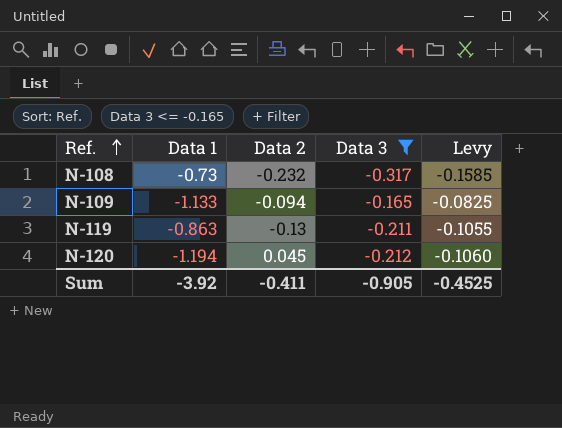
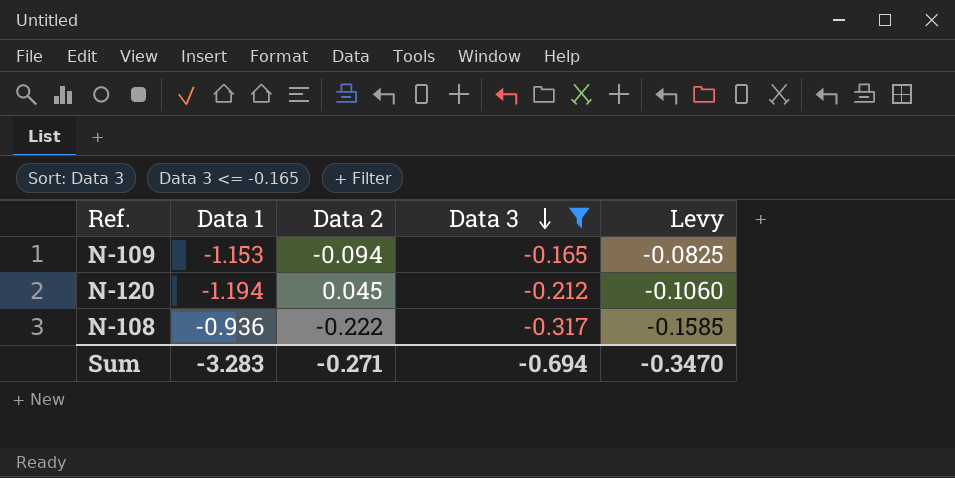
row order: Ref. ascending -> Data 3 descending
row N-119: -0.863 | -0.13 | -0.211 | -0.1055 -> none
N-109 | Data 1: -1.133 -> -1.153
N-108 | Data 1: -0.73 -> -0.936
N-108 | Data 2: -0.232 -> -0.222
Sum | Data 1: -3.92 -> -3.283
Sum | Data 2: -0.411 -> -0.271
Sum | Data 3: -0.905 -> -0.694
Sum | Levy: -0.4525 -> -0.3470

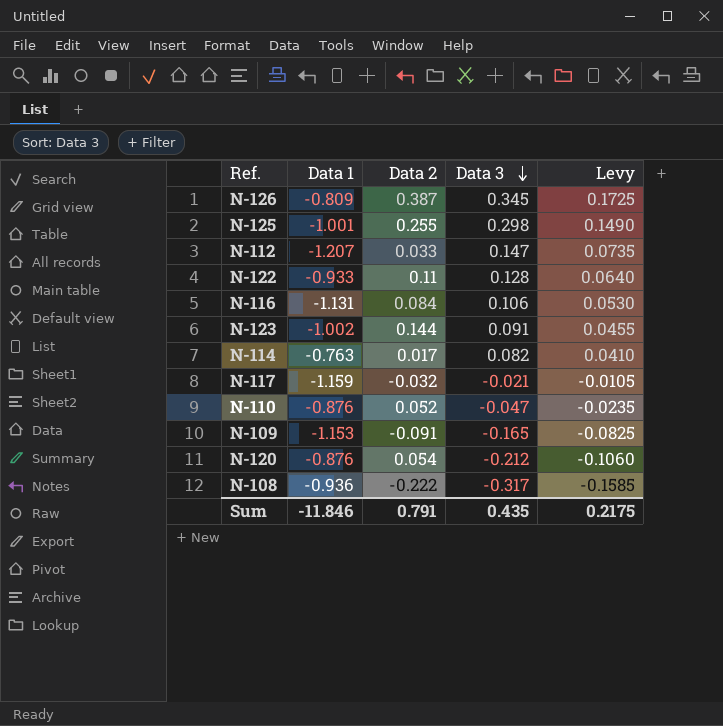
filter: Data 3 <= -0.165 -> none
N-109 | Data 2: -0.094 -> -0.091
N-120 | Data 1: -1.194 -> -0.876
N-120 | Data 2: 0.045 -> 0.054
Sum | Data 1: -3.283 -> -11.846
Sum | Data 2: -0.271 -> 0.791
Sum | Data 3: -0.694 -> 0.435
Sum | Levy: -0.3470 -> 0.2175

